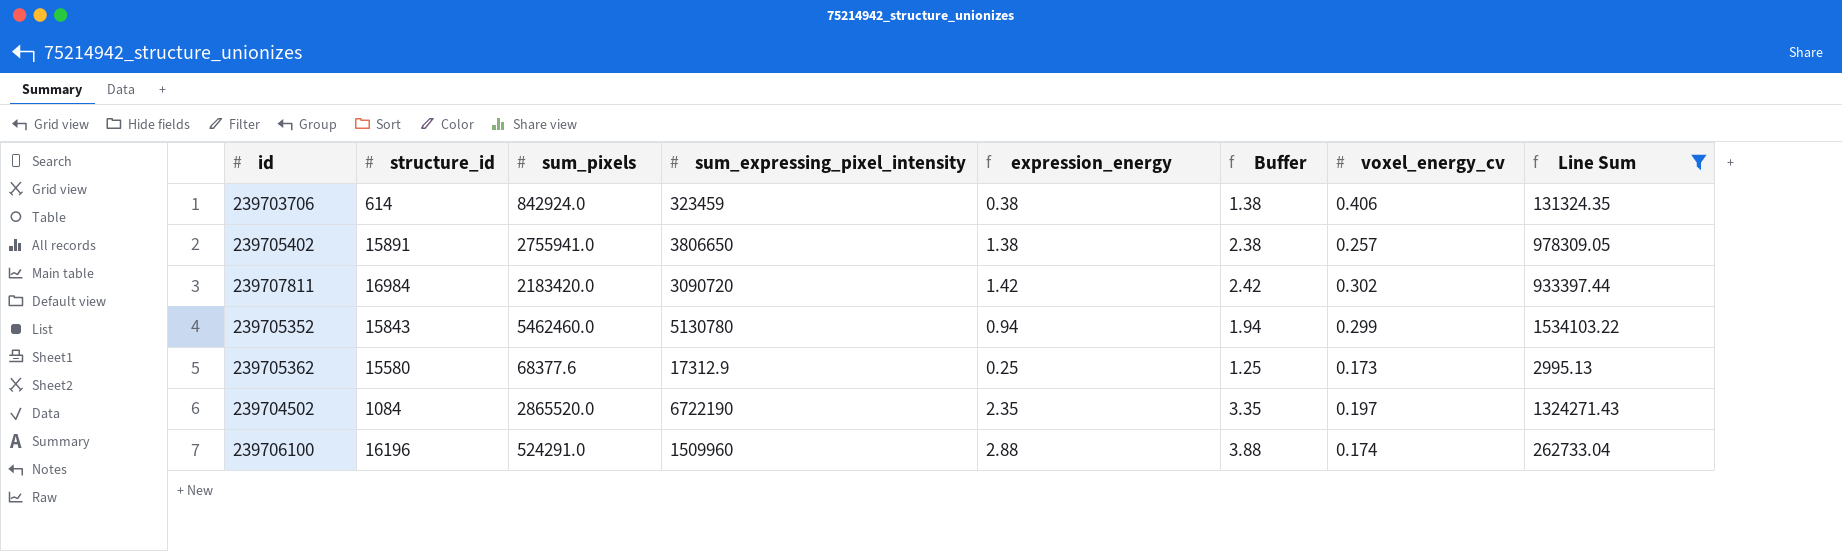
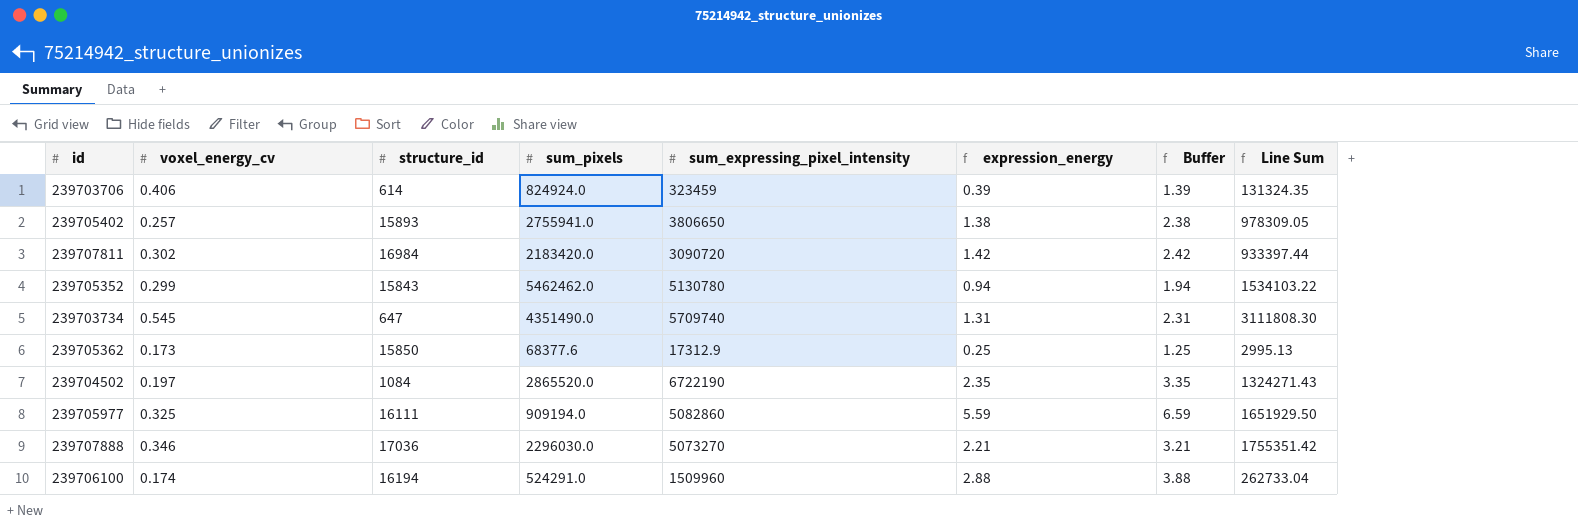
filter: Line Sum <= 1534103.22 -> none
column voxel_energy_cv | position: 7 -> 2
239703706 | sum_pixels: 842924.0 -> 824924.0
239703706 | expression_energy: 0.38 -> 0.39
239703706 | Buffer: 1.38 -> 1.39
239705402 | structure_id: 15891 -> 15893
239705352 | sum_pixels: 5462460.0 -> 5462462.0
239705362 | structure_id: 15580 -> 15850
239706100 | structure_id: 16196 -> 16194

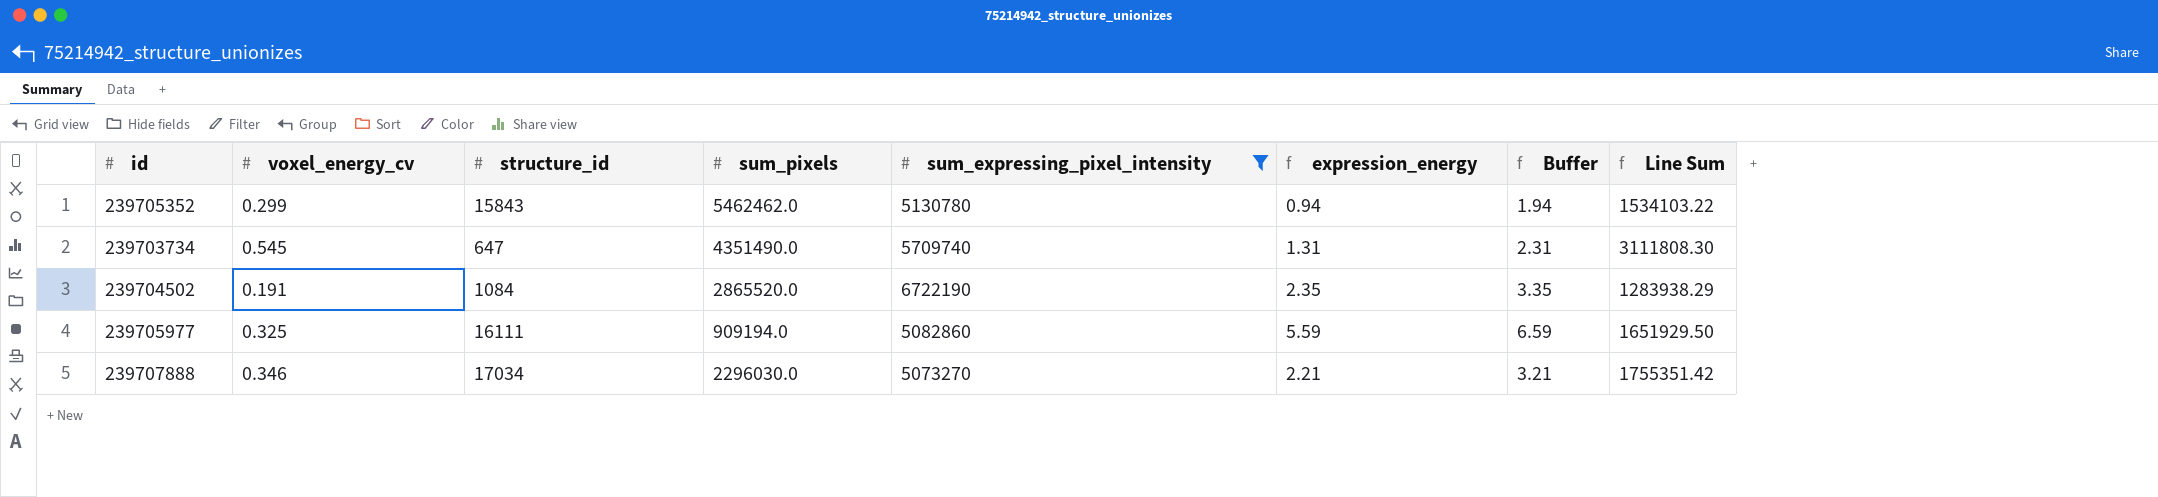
filter: none -> sum_expressing_pixel_intensity >= 5073270
239704502 | voxel_energy_cv: 0.197 -> 0.191
239704502 | Line Sum: 1324271.43 -> 1283938.29
239707888 | structure_id: 17036 -> 17034

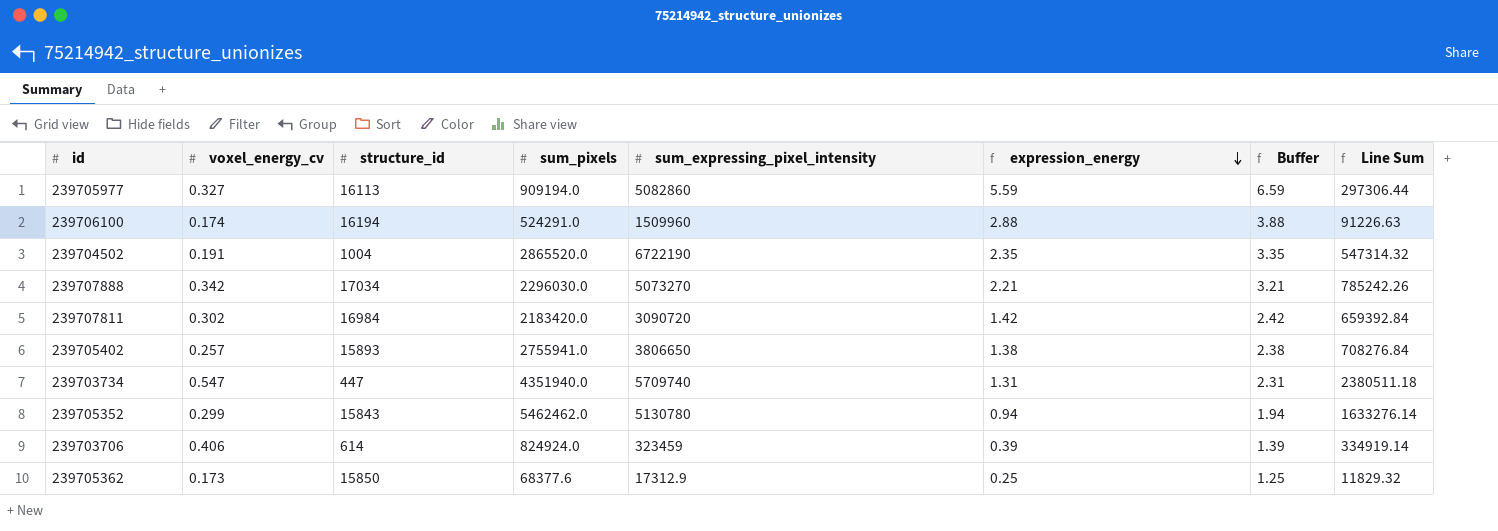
filter: sum_expressing_pixel_intensity >= 5073270 -> none
row order: none -> expression_energy descending
column Line Sum | formula: [voxel_energy_cv] * [sum_expressing_pixel_intensity] -> [voxel_energy_cv] * [sum_pixels]
239705977 | voxel_energy_cv: 0.325 -> 0.327
239705977 | structure_id: 16111 -> 16113
239704502 | structure_id: 1084 -> 1004
239707888 | voxel_energy_cv: 0.346 -> 0.342
239703734 | voxel_energy_cv: 0.545 -> 0.547
239703734 | structure_id: 647 -> 447
239703734 | sum_pixels: 4351490.0 -> 4351940.0

